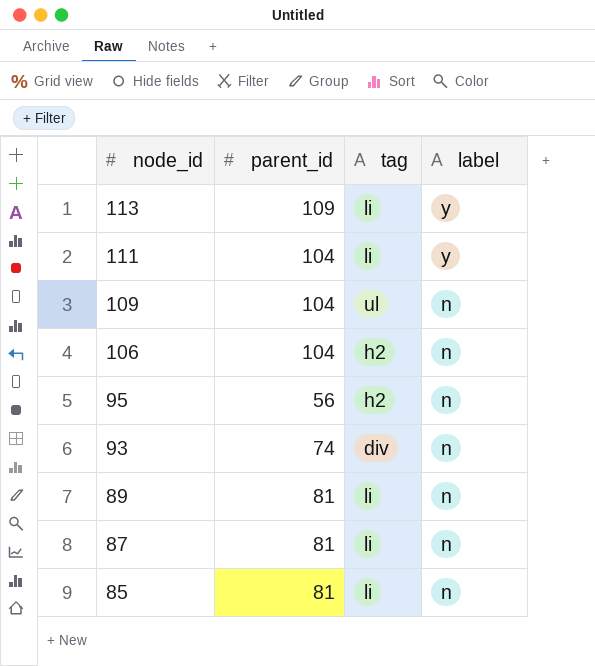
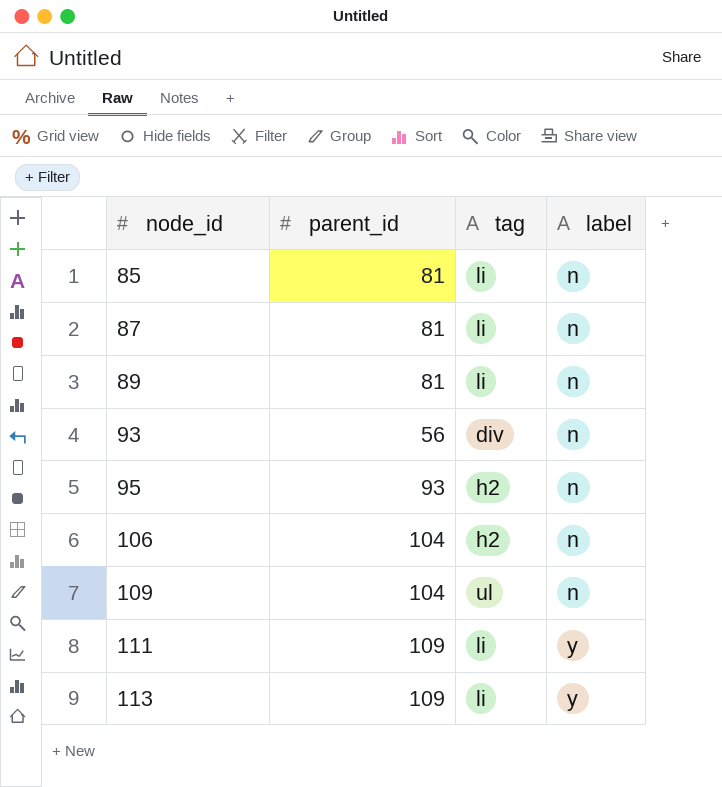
row order: node_id descending -> node_id ascending
93 | parent_id: 74 -> 56
95 | parent_id: 56 -> 93
111 | parent_id: 104 -> 109

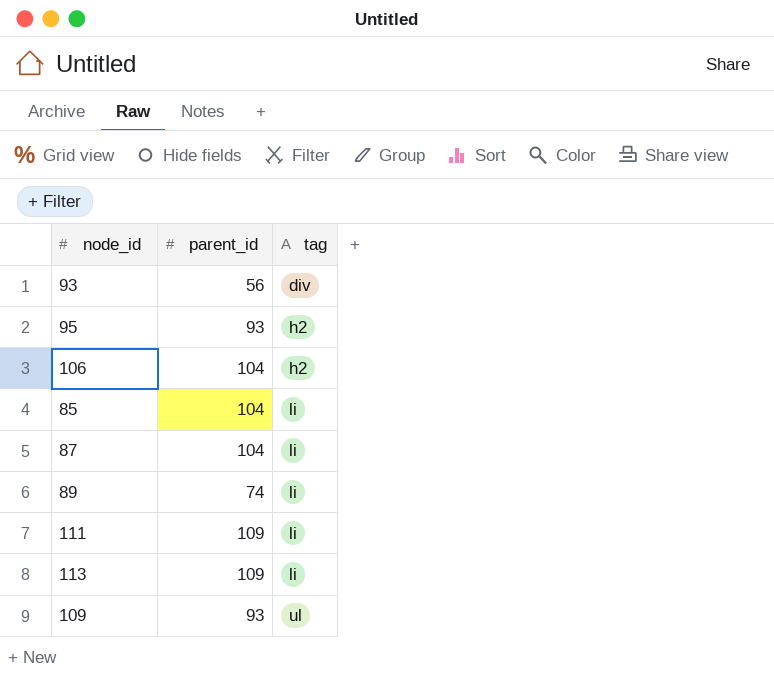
row order: node_id ascending -> tag ascending
column label | position: 4 -> none
85 | parent_id: 81 -> 104
87 | parent_id: 81 -> 104
89 | parent_id: 81 -> 74
109 | parent_id: 104 -> 93

